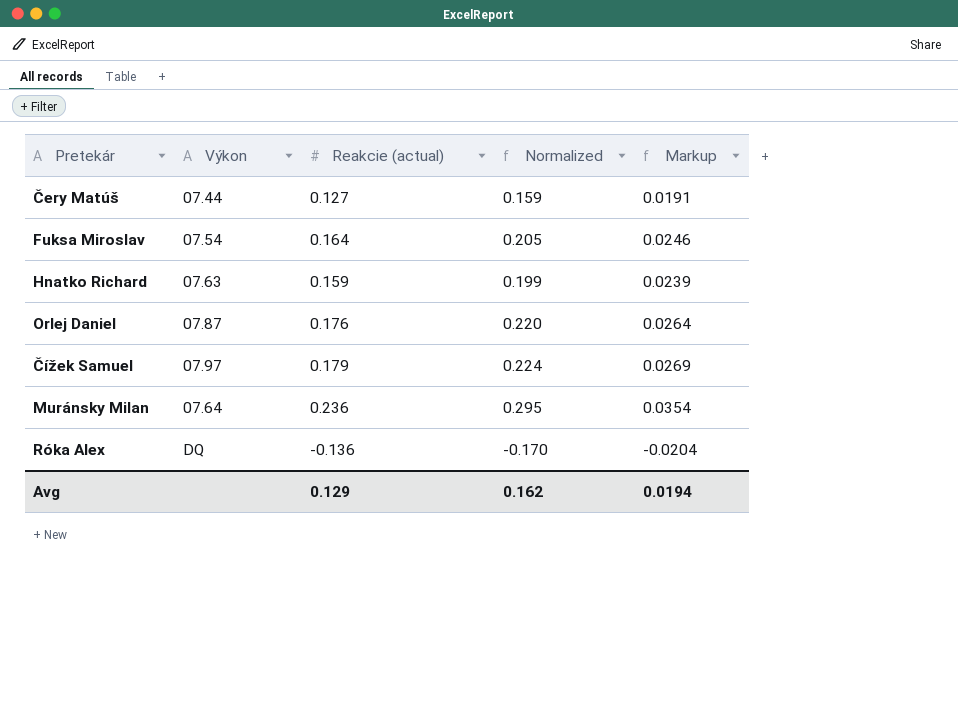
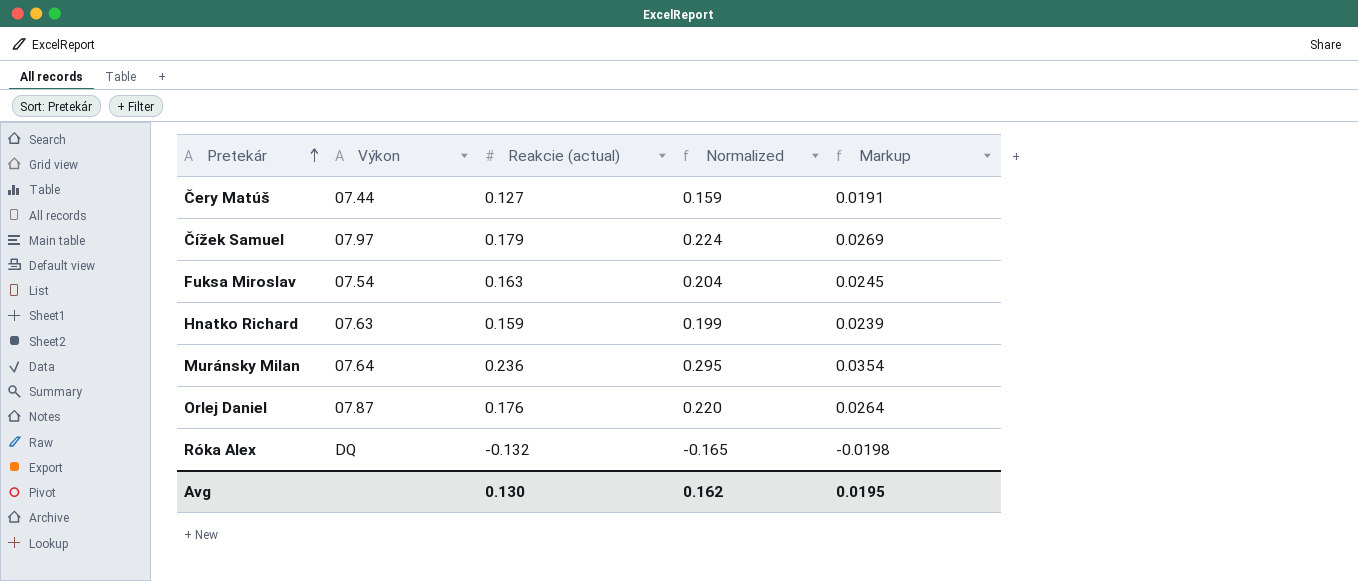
row order: none -> Pretekár ascending
Fuksa Miroslav | Reakcie (actual): 0.164 -> 0.163
Fuksa Miroslav | Normalized: 0.205 -> 0.204
Fuksa Miroslav | Markup: 0.0246 -> 0.0245
Róka Alex | Reakcie (actual): -0.136 -> -0.132
Róka Alex | Normalized: -0.170 -> -0.165
Róka Alex | Markup: -0.0204 -> -0.0198
Avg | Reakcie (actual): 0.129 -> 0.130
Avg | Markup: 0.0194 -> 0.0195

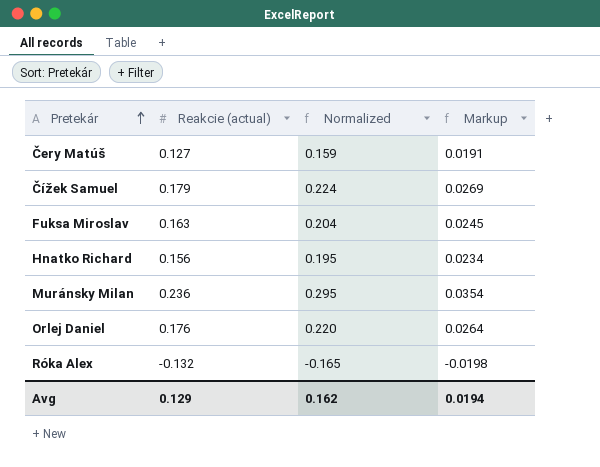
column Výkon | position: 2 -> none
Hnatko Richard | Reakcie (actual): 0.159 -> 0.156
Hnatko Richard | Normalized: 0.199 -> 0.195
Hnatko Richard | Markup: 0.0239 -> 0.0234
Avg | Reakcie (actual): 0.130 -> 0.129
Avg | Markup: 0.0195 -> 0.0194

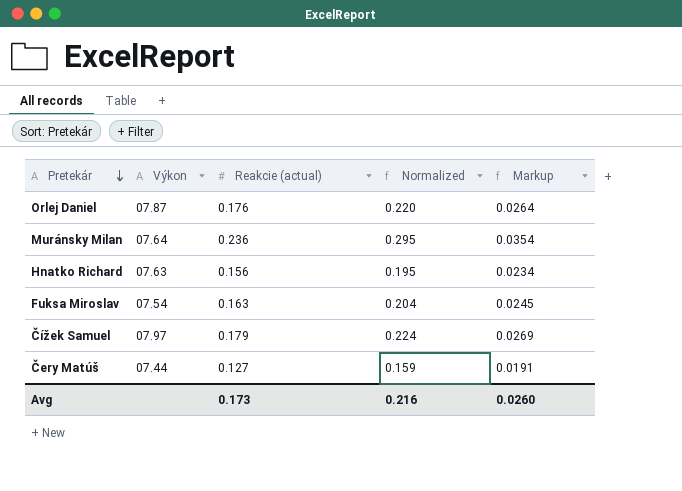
row order: Pretekár ascending -> Pretekár descending
column Výkon | position: none -> 2
row Róka Alex: -0.132 | -0.165 | -0.0198 -> none
Avg | Reakcie (actual): 0.129 -> 0.173
Avg | Normalized: 0.162 -> 0.216
Avg | Markup: 0.0194 -> 0.0260

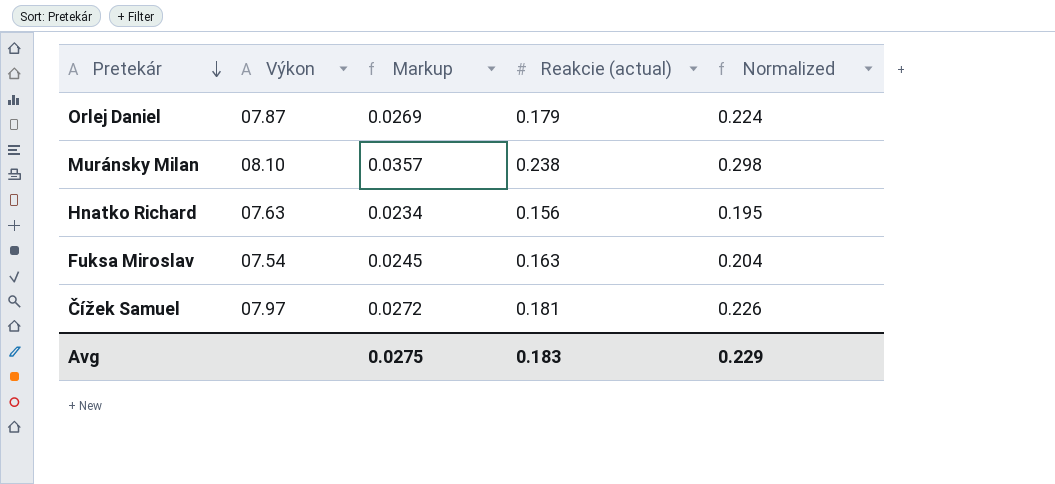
column Markup | position: 5 -> 3
row Čery Matúš: 07.44 | 0.127 | 0.159 | 0.0191 -> none
Orlej Daniel | Markup: 0.0264 -> 0.0269
Orlej Daniel | Reakcie (actual): 0.176 -> 0.179
Orlej Daniel | Normalized: 0.220 -> 0.224
Muránsky Milan | Výkon: 07.64 -> 08.10
Muránsky Milan | Markup: 0.0354 -> 0.0357
Muránsky Milan | Reakcie (actual): 0.236 -> 0.238
Muránsky Milan | Normalized: 0.295 -> 0.298
Čížek Samuel | Markup: 0.0269 -> 0.0272
Čížek Samuel | Reakcie (actual): 0.179 -> 0.181
Čížek Samuel | Normalized: 0.224 -> 0.226
Avg | Markup: 0.0260 -> 0.0275
Avg | Reakcie (actual): 0.173 -> 0.183
Avg | Normalized: 0.216 -> 0.229

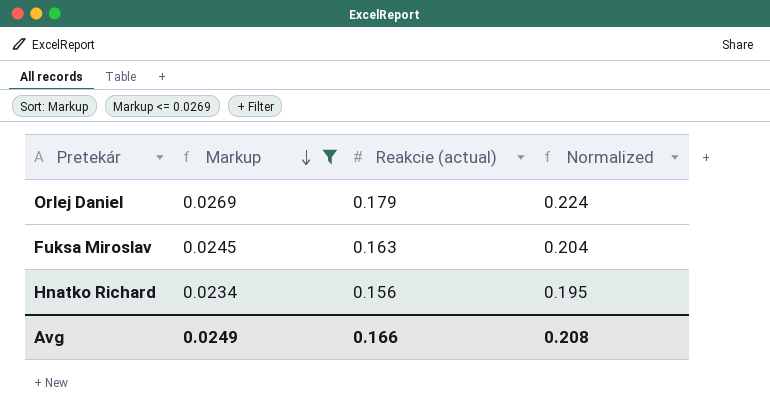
filter: none -> Markup <= 0.0269
row order: Pretekár descending -> Markup descending
column Výkon | position: 2 -> none
Avg | Markup: 0.0275 -> 0.0249
Avg | Reakcie (actual): 0.183 -> 0.166
Avg | Normalized: 0.229 -> 0.208

